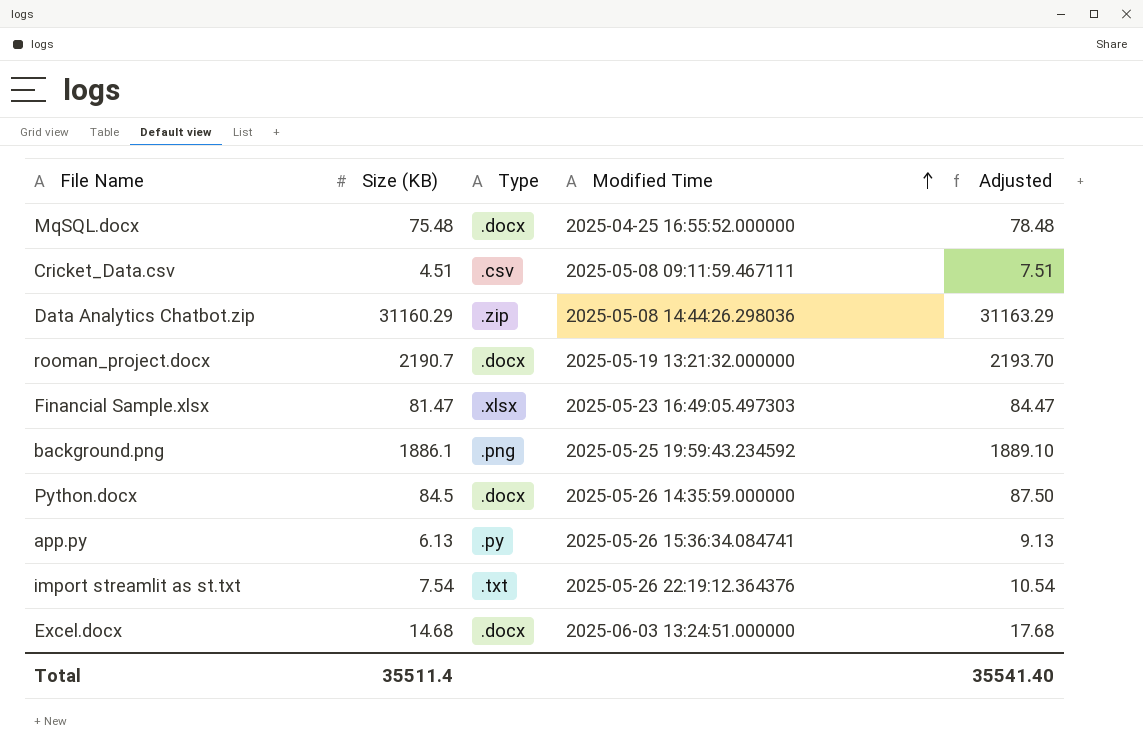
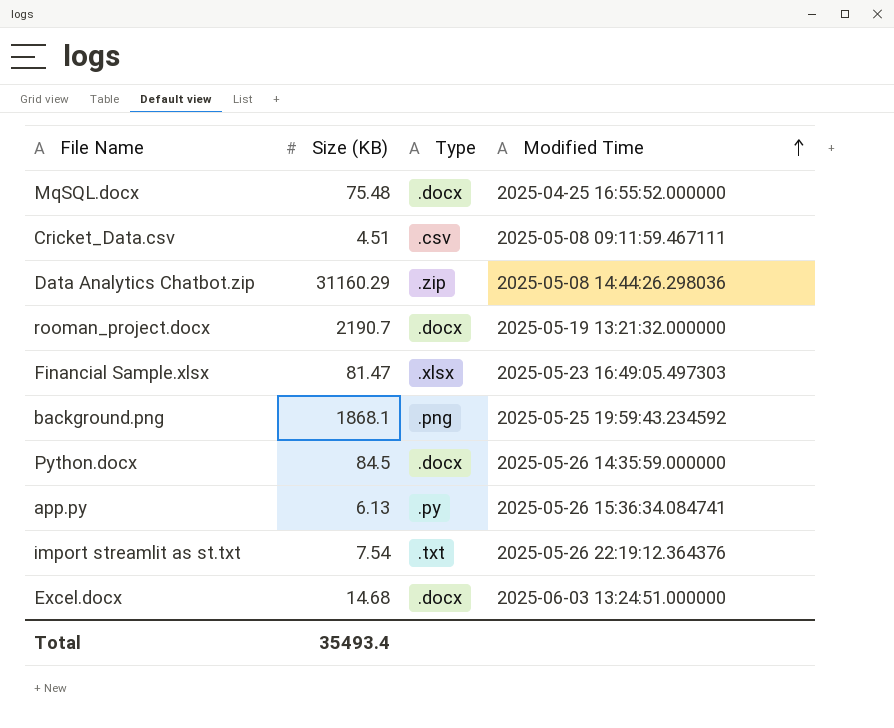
column Adjusted | formula: [Size (KB)] + 3 -> none
background.png | Size (KB): 1886.1 -> 1868.1
Total | Size (KB): 35511.4 -> 35493.4

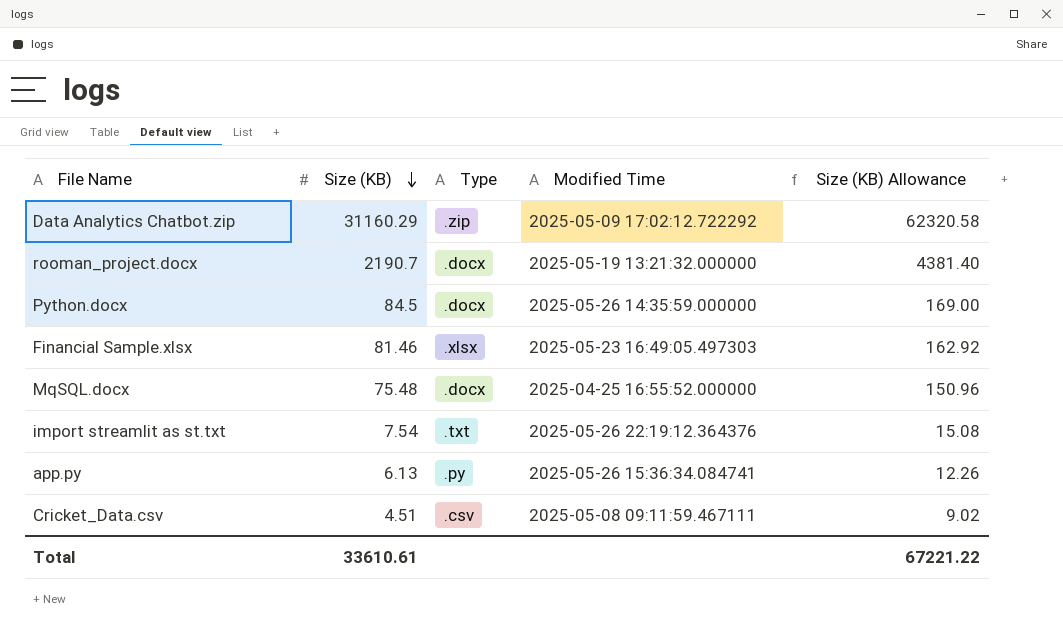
row order: Modified Time ascending -> Size (KB) descending
column Size (KB) Allowance | formula: none -> [Size (KB)] * 2
row background.png: 1868.1 | .png | 2025-05-25 19:59:43.234592 -> none
row Excel.docx: 14.68 | .docx | 2025-06-03 13:24:51.000000 -> none
Data Analytics Chatbot.zip | Modified Time: 2025-05-08 14:44:26.298036 -> 2025-05-09 17:02:12.722292
Financial Sample.xlsx | Size (KB): 81.47 -> 81.46
Total | Size (KB): 35493.4 -> 33610.61

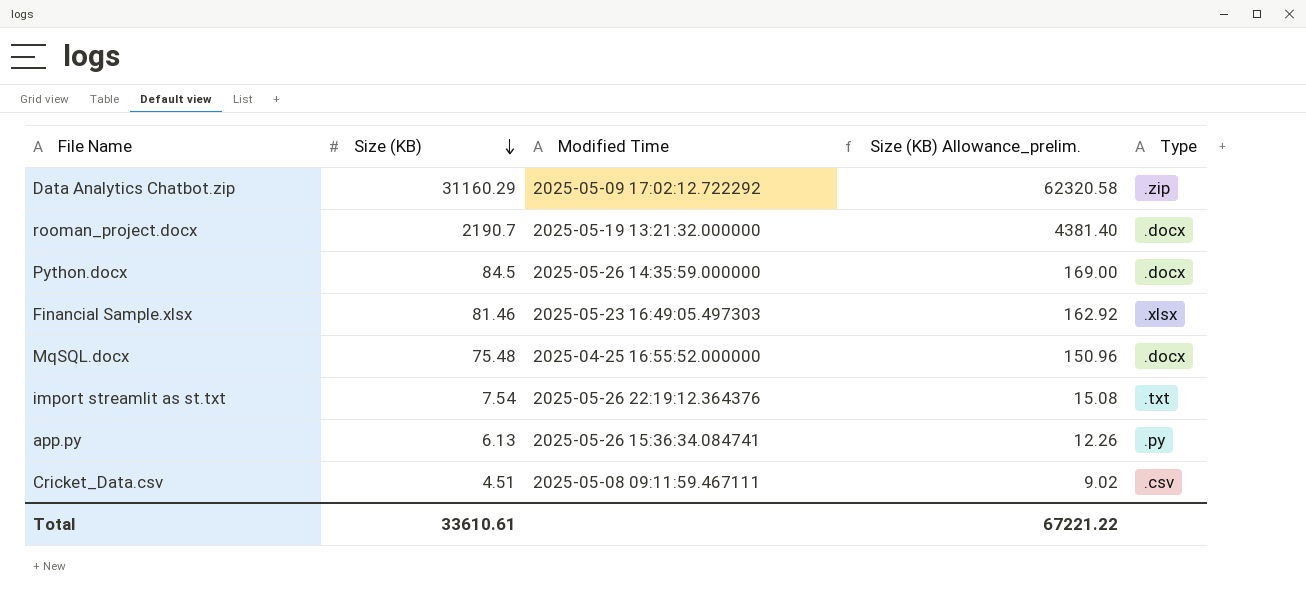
column name: Size (KB) Allowance -> Size (KB) Allowance_prelim.
column Type | position: 3 -> 5

